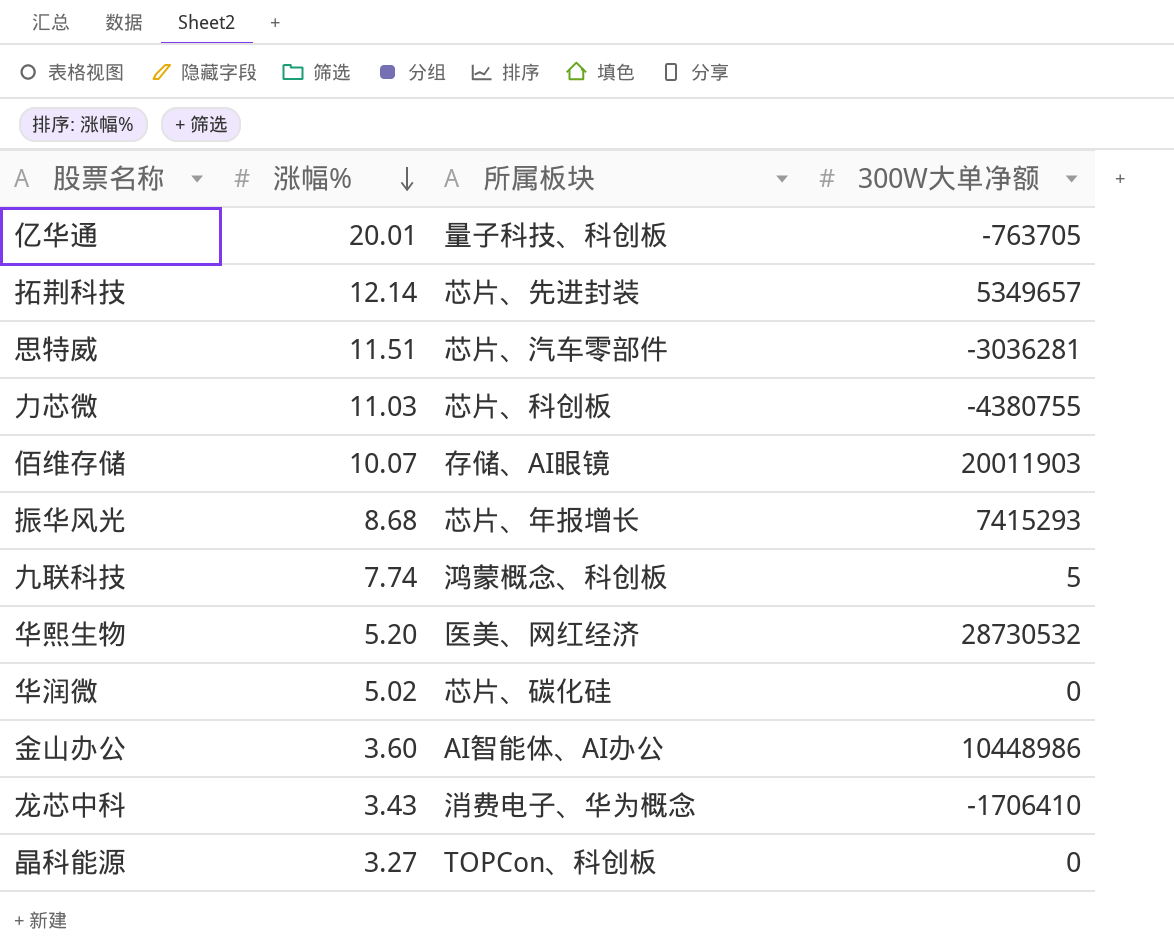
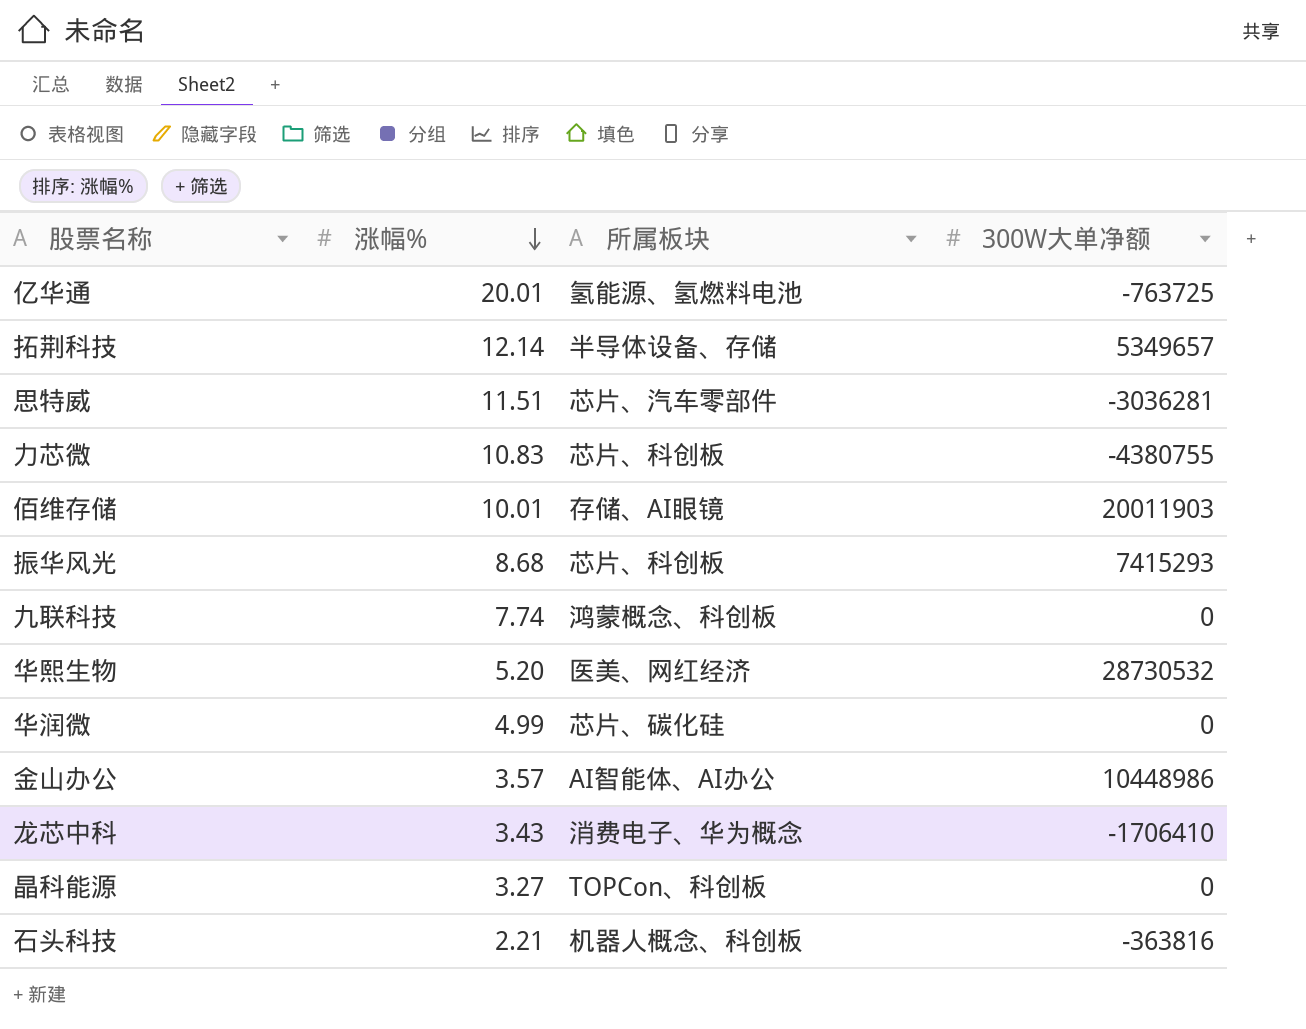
亿华通 | 所属板块: 量子科技、科创板 -> 氢能源、氢燃料电池
亿华通 | 300W大单净额: -763705 -> -763725
拓荆科技 | 所属板块: 芯片、先进封装 -> 半导体设备、存储
力芯微 | 涨幅%: 11.03 -> 10.83
佰维存储 | 涨幅%: 10.07 -> 10.01
振华风光 | 所属板块: 芯片、年报增长 -> 芯片、科创板
九联科技 | 300W大单净额: 5 -> 0
华润微 | 涨幅%: 5.02 -> 4.99
金山办公 | 涨幅%: 3.60 -> 3.57
row 石头科技: none -> 2.21 | 机器人概念、科创板 | -363816

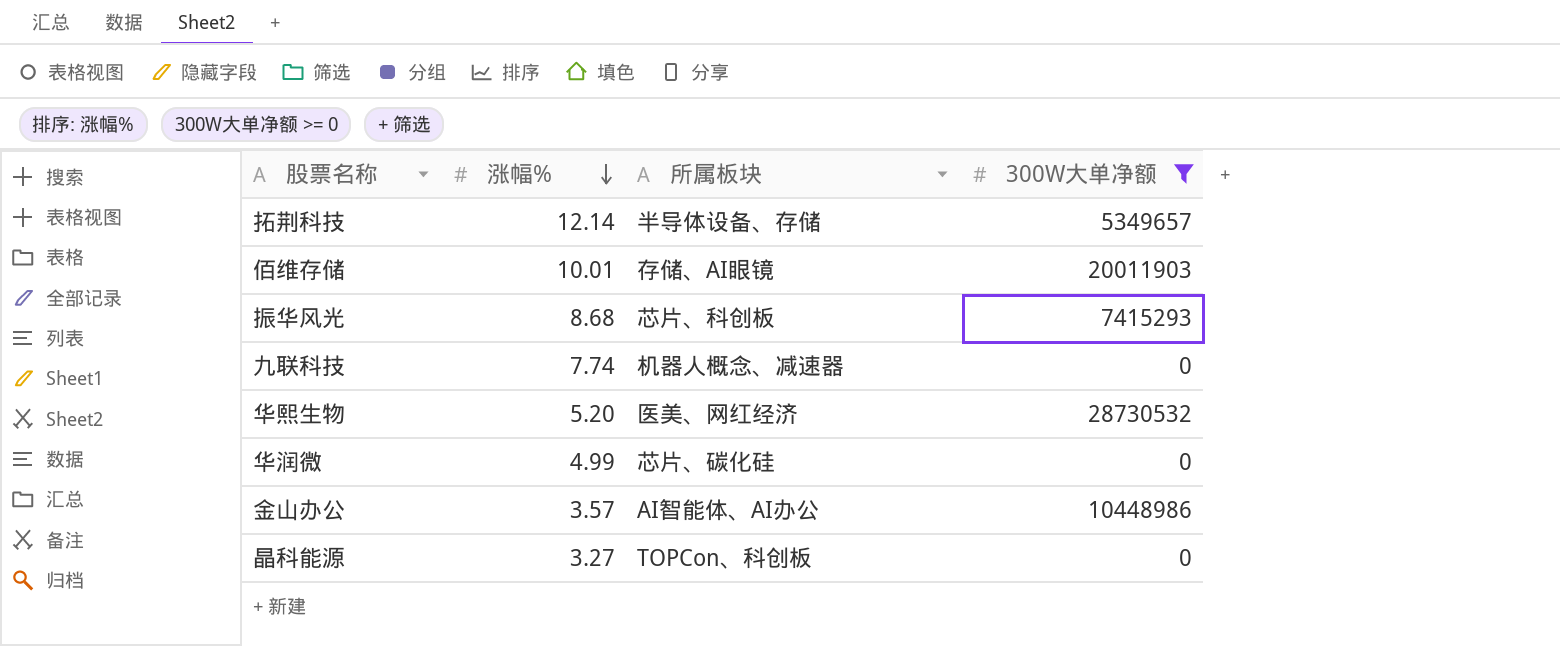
filter: none -> 300W大单净额 >= 0
九联科技 | 所属板块: 鸿蒙概念、科创板 -> 机器人概念、减速器

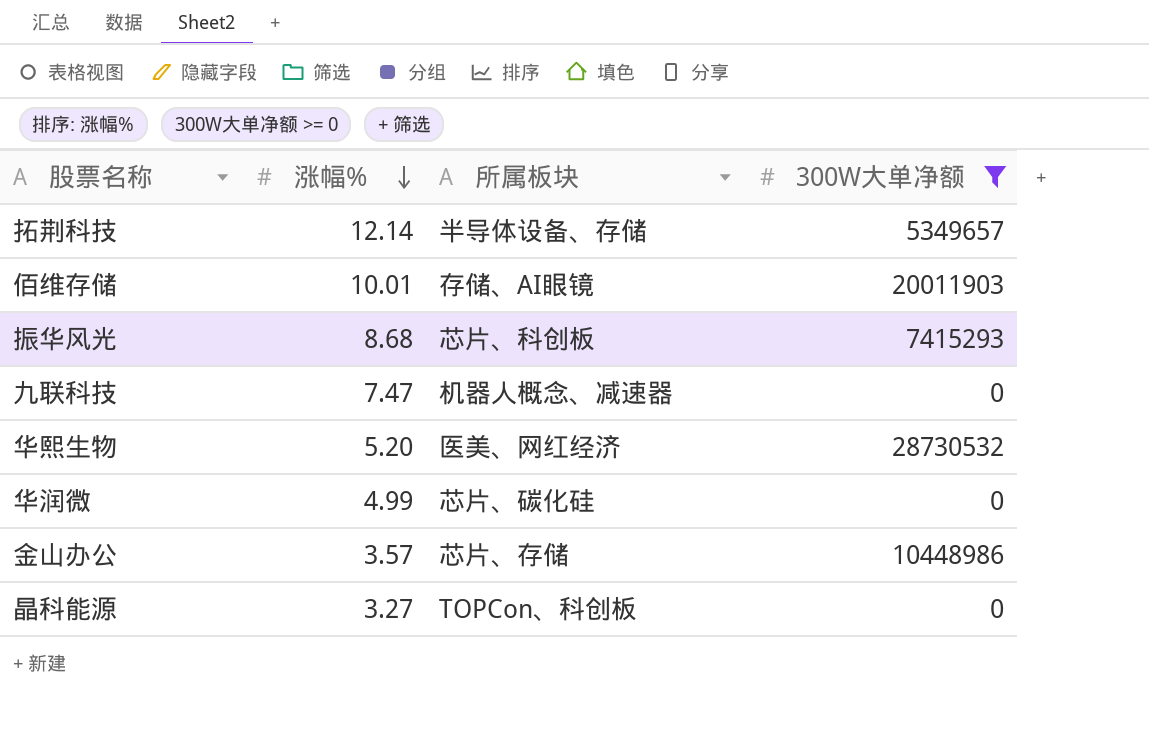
九联科技 | 涨幅%: 7.74 -> 7.47
金山办公 | 所属板块: AI智能体、AI办公 -> 芯片、存储

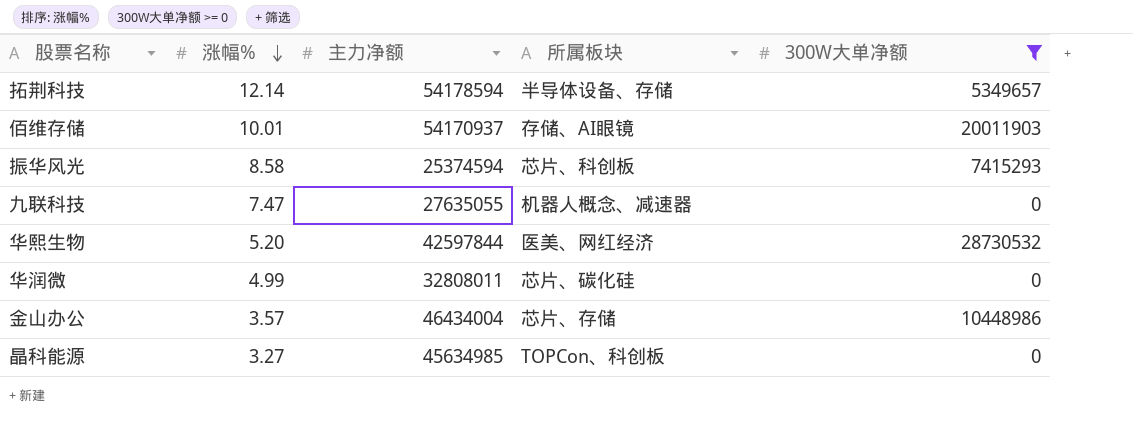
column 主力净额 | position: none -> 3
振华风光 | 涨幅%: 8.68 -> 8.58

